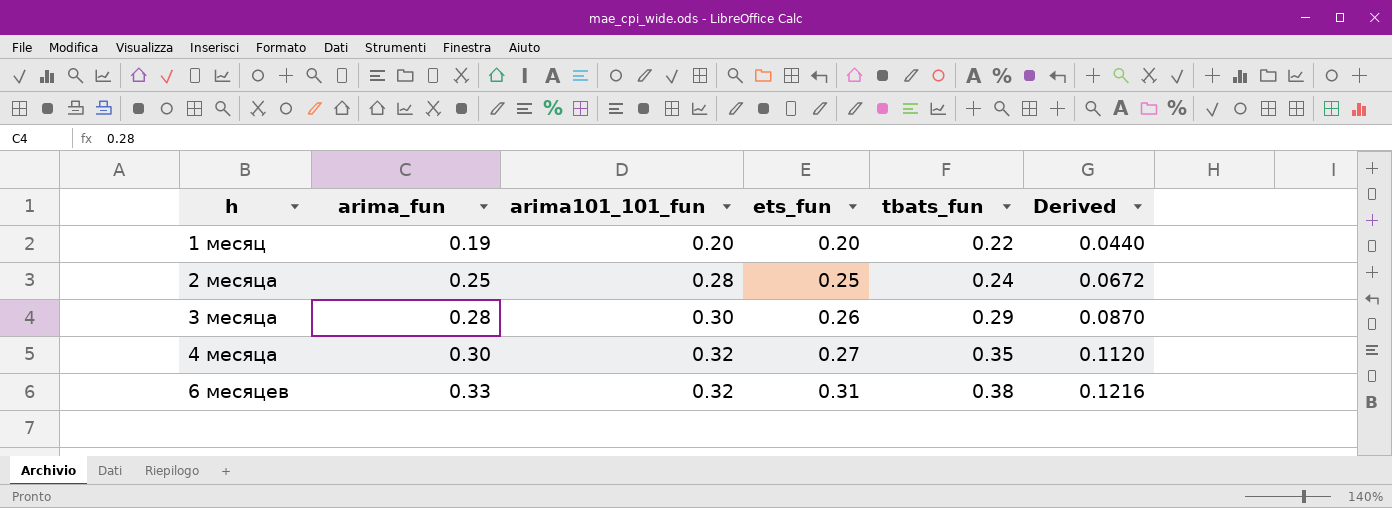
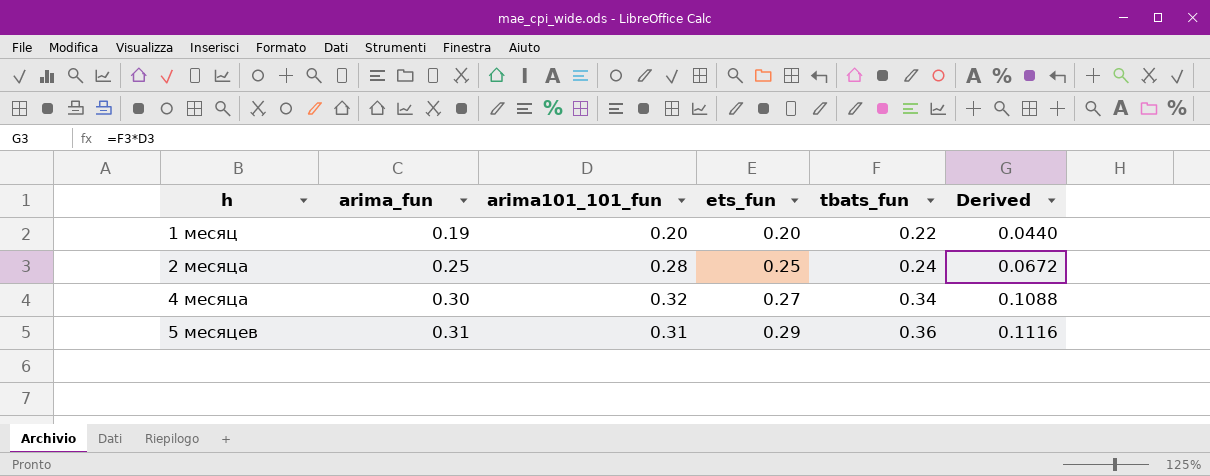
row 3 месяца: 0.28 | 0.30 | 0.26 | 0.29 | 0.0870 -> none
row 6 месяцев: 0.33 | 0.32 | 0.31 | 0.38 | 0.1216 -> none
4 месяца | tbats_fun: 0.35 -> 0.34
4 месяца | Derived: 0.1120 -> 0.1088
row 5 месяцев: none -> 0.31 | 0.31 | 0.29 | 0.36 | 0.1116

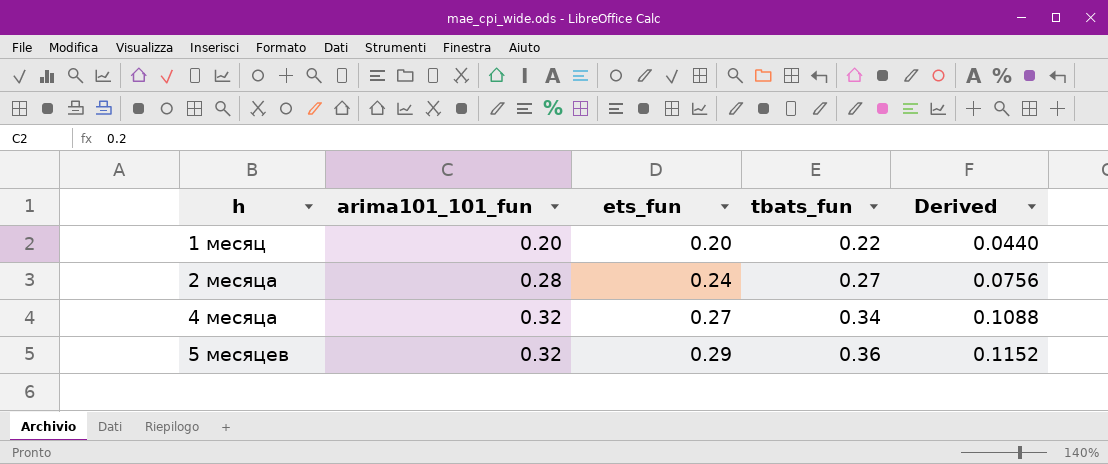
column arima_fun | position: 2 -> none
2 месяца | ets_fun: 0.25 -> 0.24
2 месяца | tbats_fun: 0.24 -> 0.27
2 месяца | Derived: 0.0672 -> 0.0756
5 месяцев | arima101_101_fun: 0.31 -> 0.32
5 месяцев | Derived: 0.1116 -> 0.1152

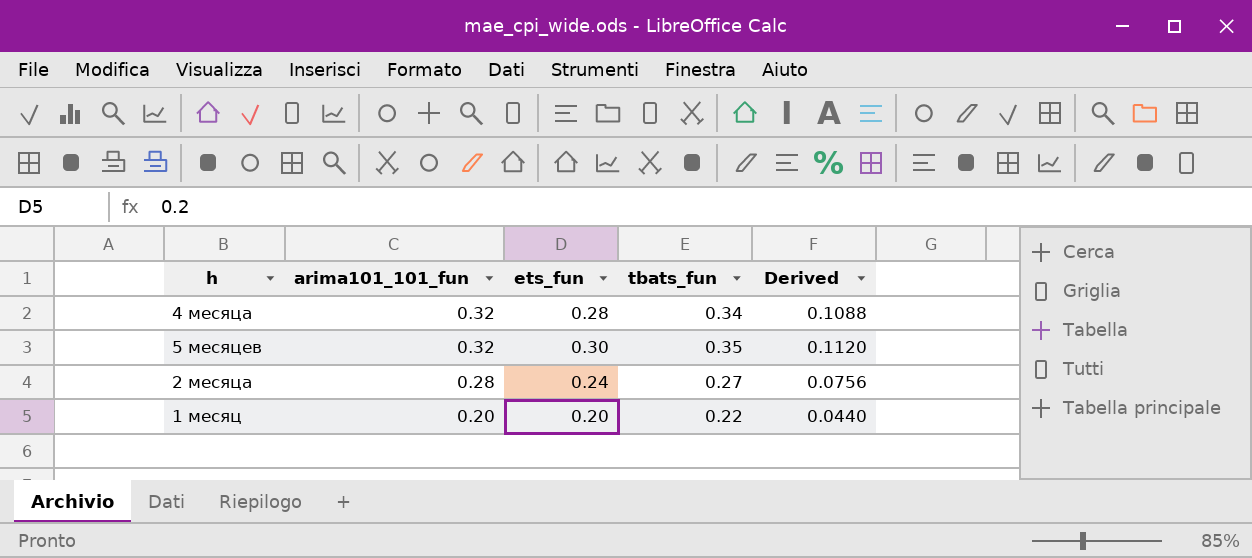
row order: h ascending -> arima101_101_fun descending
4 месяца | ets_fun: 0.27 -> 0.28
5 месяцев | ets_fun: 0.29 -> 0.30
5 месяцев | tbats_fun: 0.36 -> 0.35
5 месяцев | Derived: 0.1152 -> 0.1120

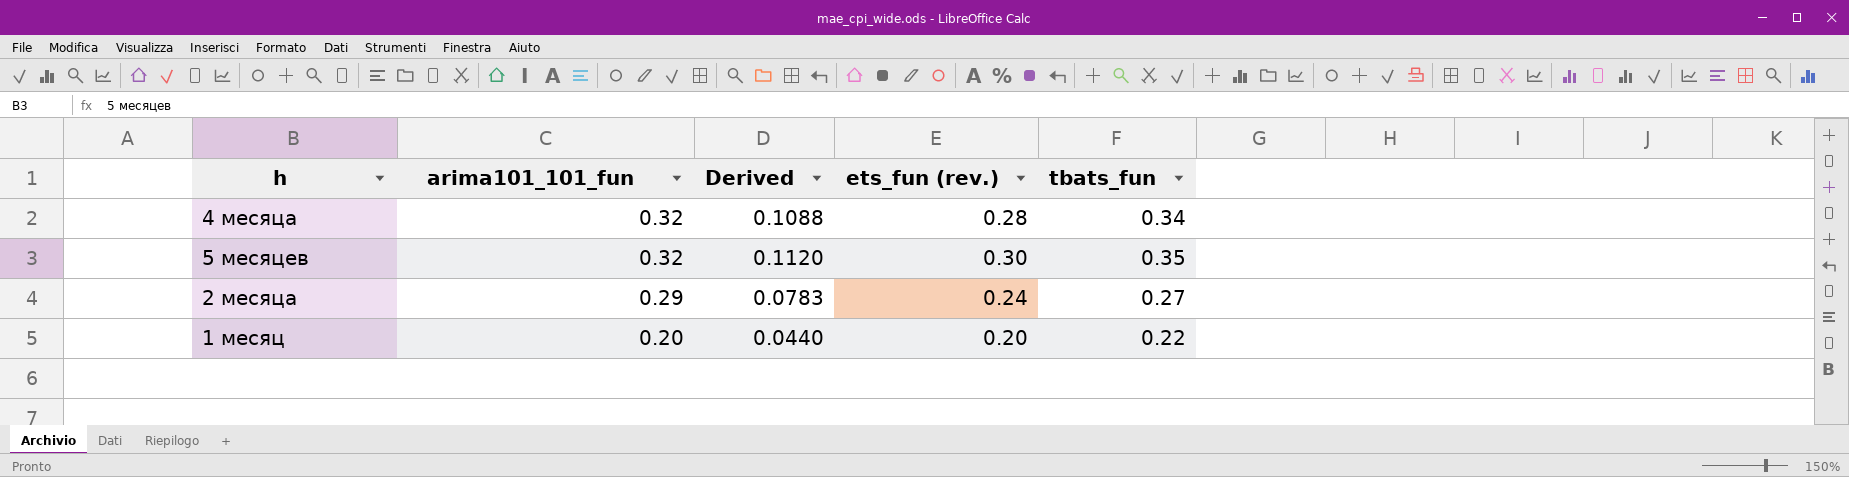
column Derived | position: 5 -> 3
column name: ets_fun -> ets_fun (rev.)
2 месяца | arima101_101_fun: 0.28 -> 0.29
2 месяца | Derived: 0.0756 -> 0.0783

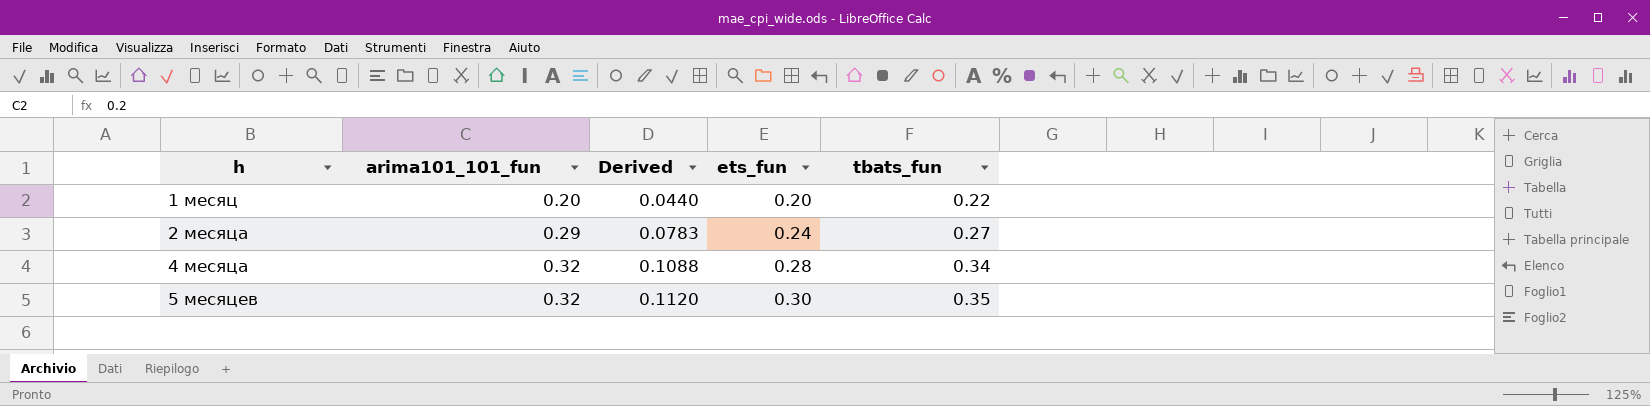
row order: arima101_101_fun descending -> h ascending
column name: ets_fun (rev.) -> ets_fun

